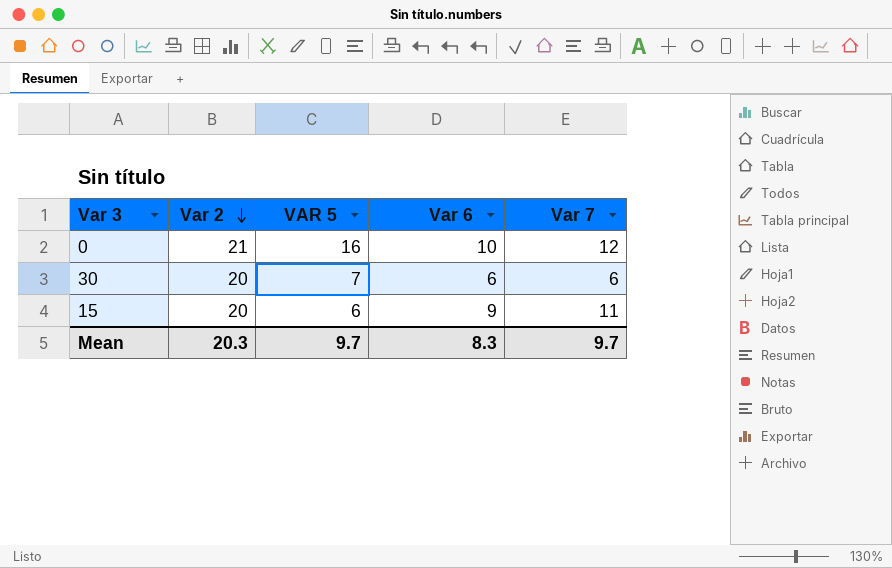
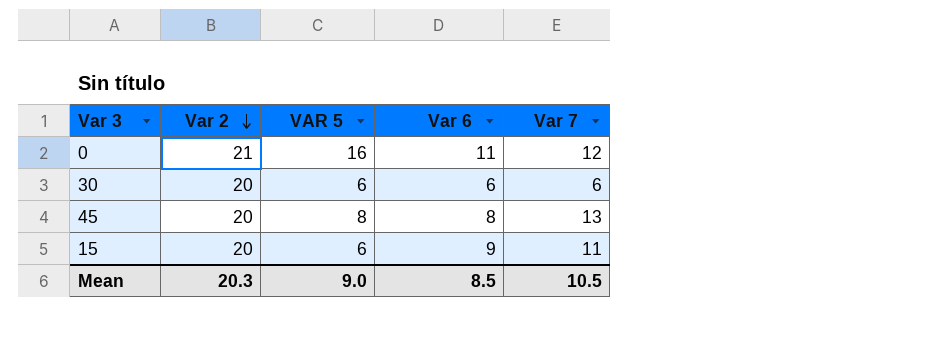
0 | Var 6: 10 -> 11
30 | VAR 5: 7 -> 6
row 45: none -> 20 | 8 | 8 | 13
Mean | VAR 5: 9.7 -> 9.0
Mean | Var 6: 8.3 -> 8.5
Mean | Var 7: 9.7 -> 10.5

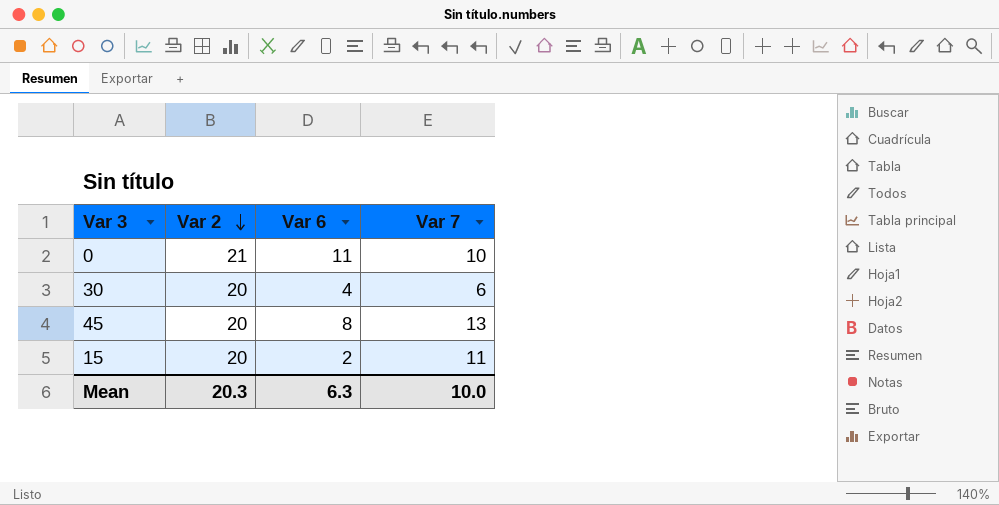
column VAR 5 | position: 3 -> none
0 | Var 7: 12 -> 10
30 | Var 6: 6 -> 4
15 | Var 6: 9 -> 2
Mean | Var 6: 8.5 -> 6.3
Mean | Var 7: 10.5 -> 10.0

